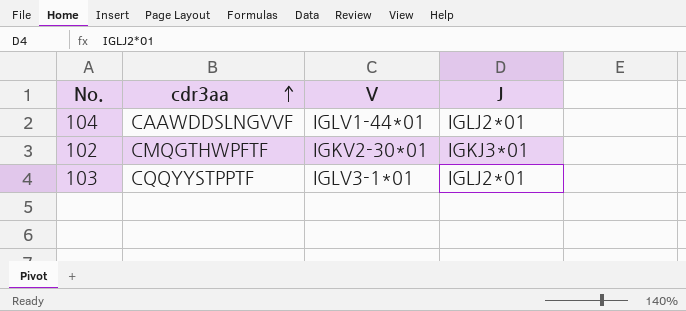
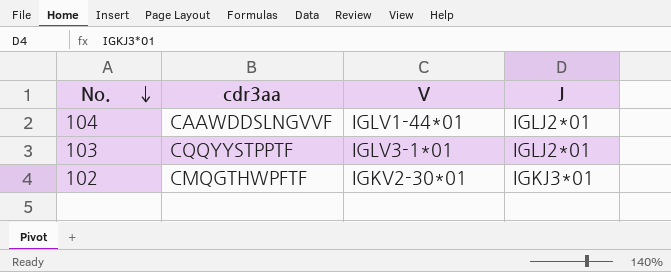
row order: cdr3aa ascending -> No. descending

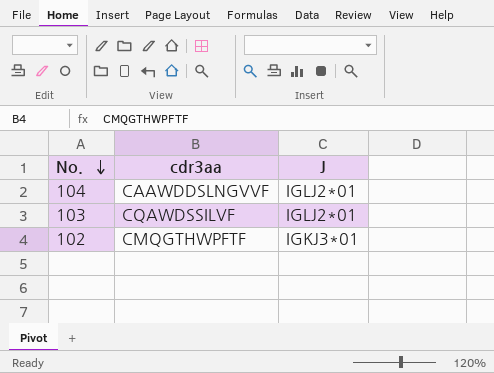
column V | position: 3 -> none
103 | cdr3aa: CQQYYSTPPTF -> CQAWDSSILVF

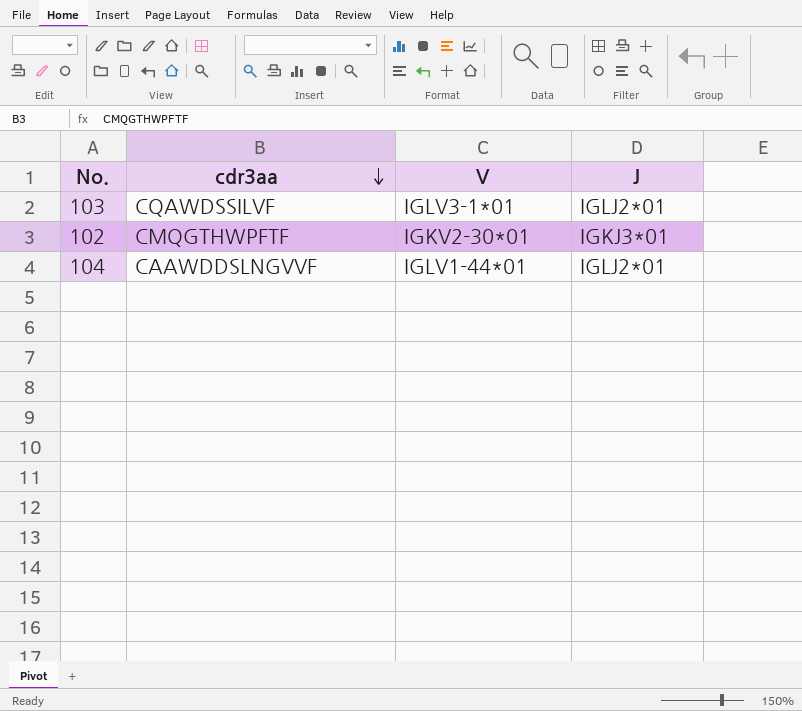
row order: No. descending -> cdr3aa descending
column V | position: none -> 3

